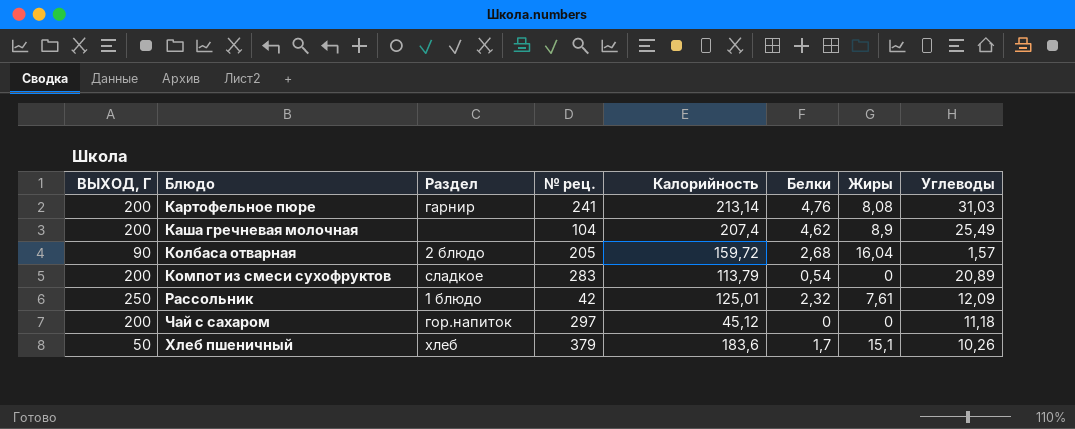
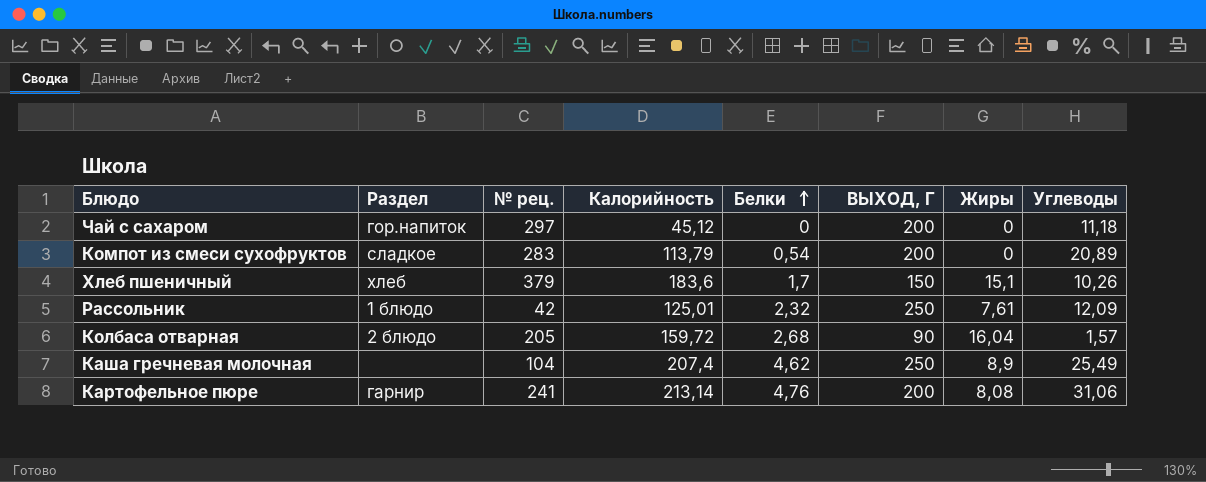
row order: none -> Белки ascending
column ВЫХОД, Г | position: 1 -> 6
Хлеб пшеничный | ВЫХОД, Г: 50 -> 150
Каша гречневая молочная | ВЫХОД, Г: 200 -> 250
Картофельное пюре | Углеводы: 31,03 -> 31,06

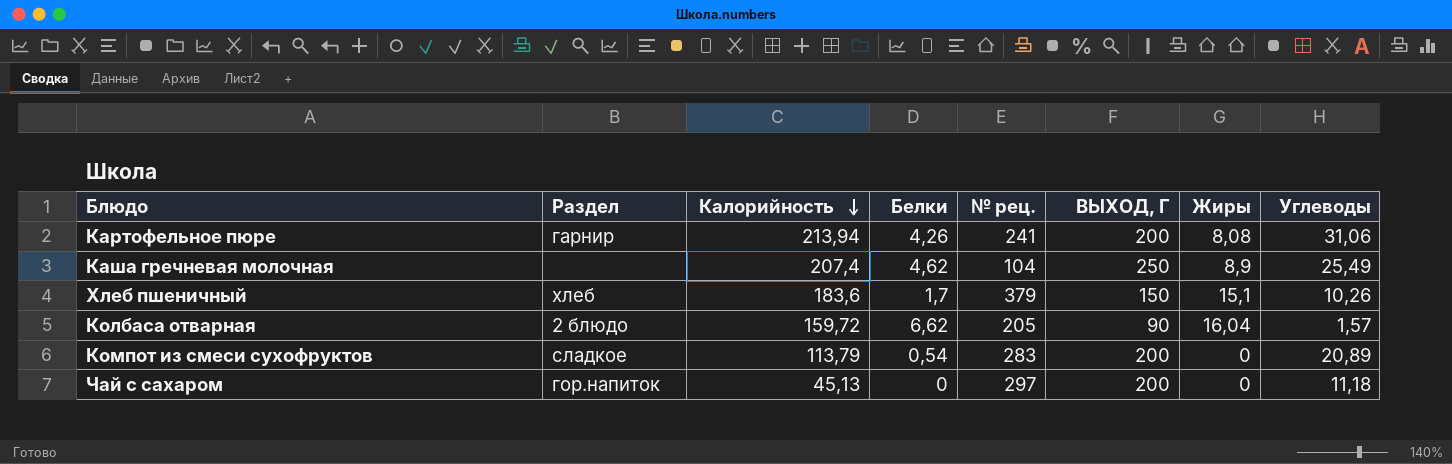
row order: Белки ascending -> Калорийность descending
column № рец. | position: 3 -> 5
row Рассольник: 1 блюдо | 42 | 125,01 | 2,32 | 250 | 7,61 | 12,09 -> none
Картофельное пюре | Калорийность: 213,14 -> 213,94
Картофельное пюре | Белки: 4,76 -> 4,26
Колбаса отварная | Белки: 2,68 -> 6,62
Чай с сахаром | Калорийность: 45,12 -> 45,13

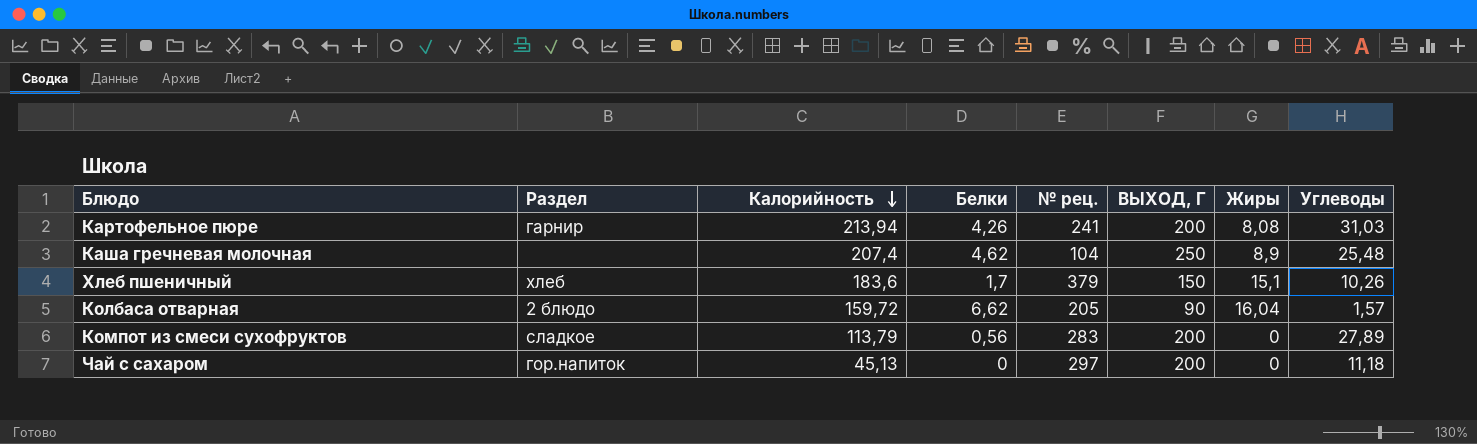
Картофельное пюре | Углеводы: 31,06 -> 31,03
Каша гречневая молочная | Углеводы: 25,49 -> 25,48
Компот из смеси сухофруктов | Белки: 0,54 -> 0,56
Компот из смеси сухофруктов | Углеводы: 20,89 -> 27,89

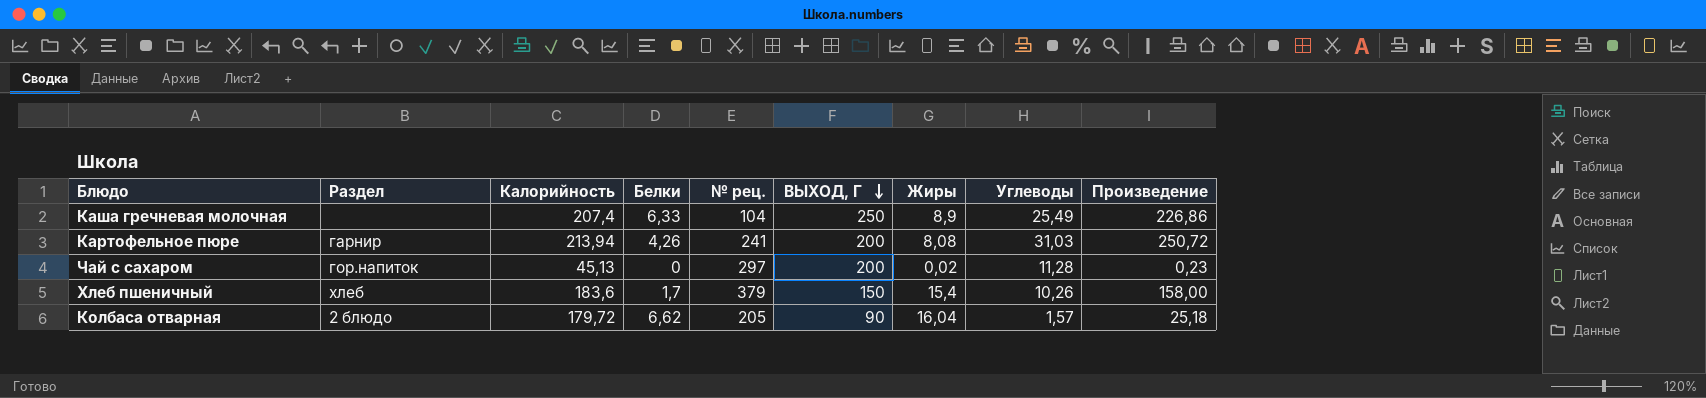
row order: Калорийность descending -> ВЫХОД, Г descending
column Произведение | formula: none -> [Жиры] * [Углеводы]
row Компот из смеси сухофруктов: сладкое | 113,79 | 0,56 | 283 | 200 | 0 | 27,89 -> none
Каша гречневая молочная | Белки: 4,62 -> 6,33
Каша гречневая молочная | Углеводы: 25,48 -> 25,49
Чай с сахаром | Жиры: 0 -> 0,02
Чай с сахаром | Углеводы: 11,18 -> 11,28
Хлеб пшеничный | Жиры: 15,1 -> 15,4
Колбаса отварная | Калорийность: 159,72 -> 179,72

